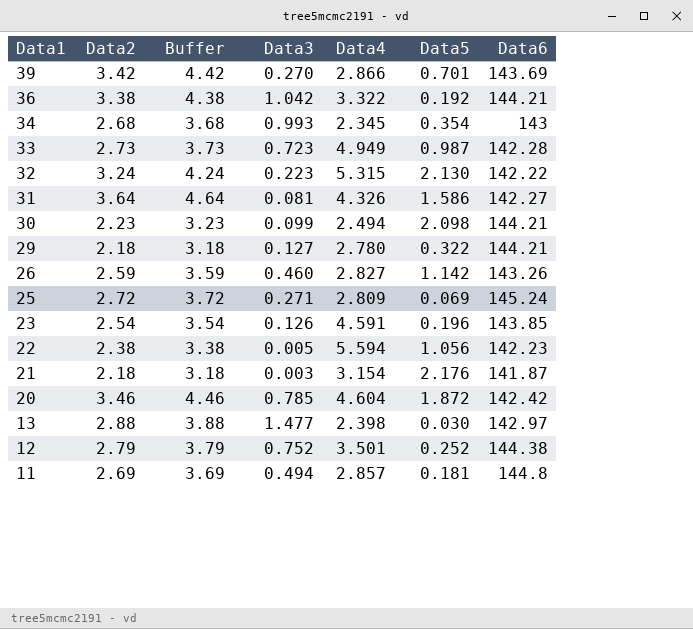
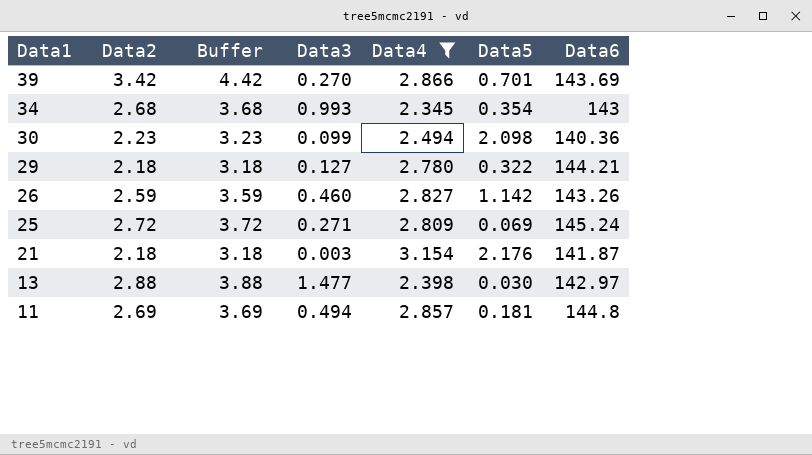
filter: none -> Data4 <= 3.154
30 | Data6: 144.21 -> 140.36

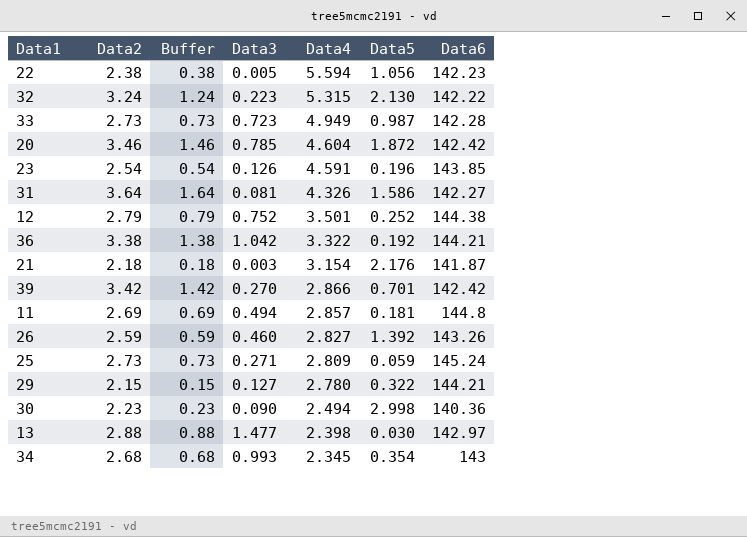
filter: Data4 <= 3.154 -> none
row order: Data1 descending -> Data4 descending
column Buffer | formula: [Data2] + 1 -> [Data2] - 2
39 | Data6: 143.69 -> 142.42
26 | Data5: 1.142 -> 1.392
25 | Data2: 2.72 -> 2.73
25 | Data5: 0.069 -> 0.059
29 | Data2: 2.18 -> 2.15
30 | Data3: 0.099 -> 0.090
30 | Data5: 2.098 -> 2.998

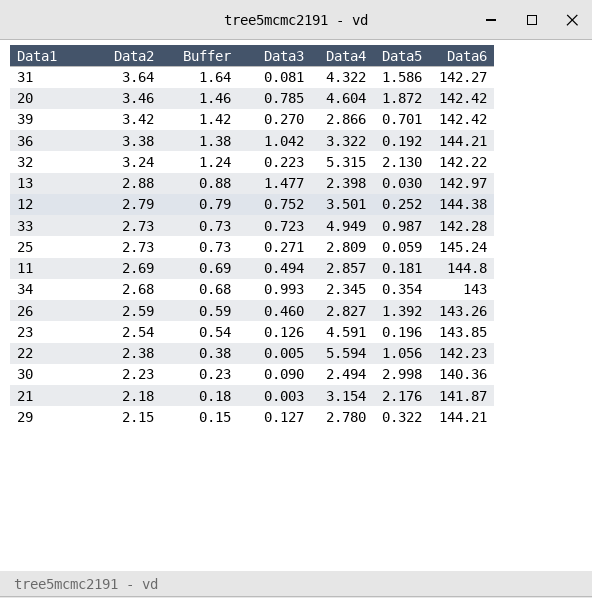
row order: Data4 descending -> Data2 descending
31 | Data4: 4.326 -> 4.322

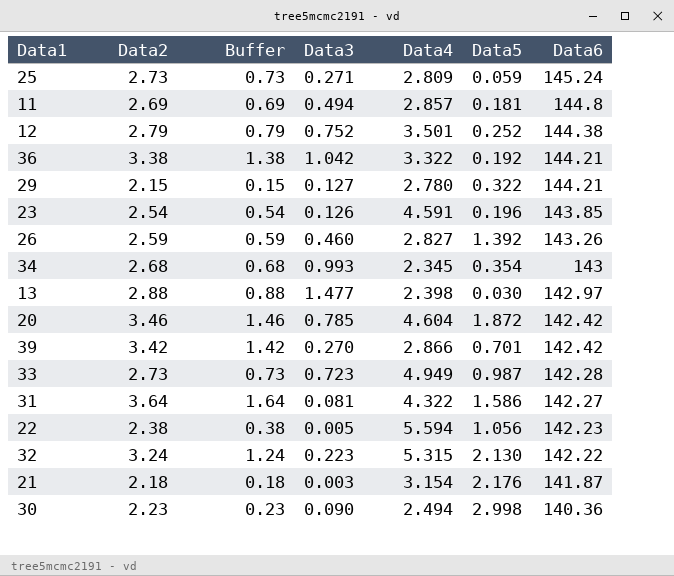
row order: Data2 descending -> Data6 descending

